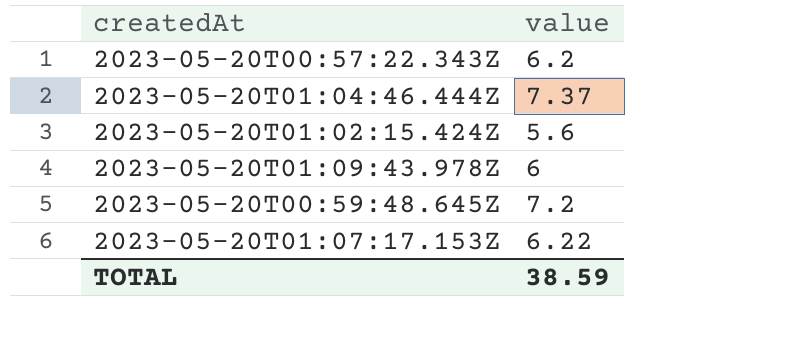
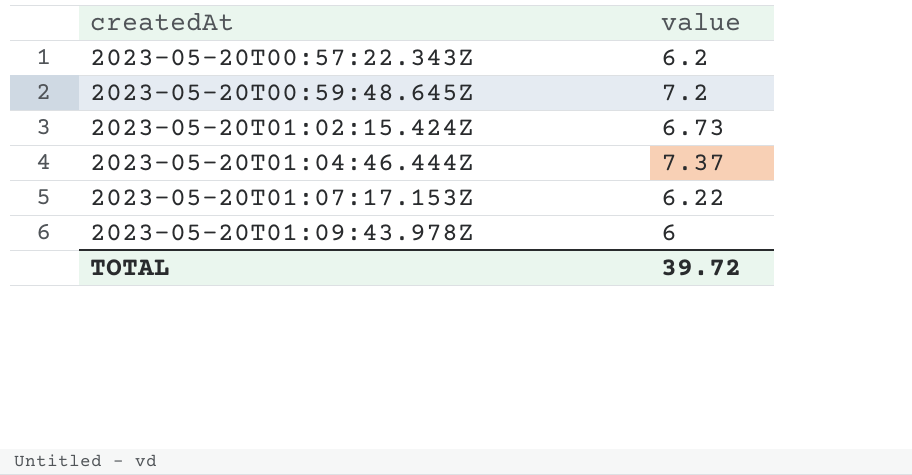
row order: none -> createdAt ascending
2023-05-20T01:02:15.424Z | value: 5.6 -> 6.73
TOTAL | value: 38.59 -> 39.72

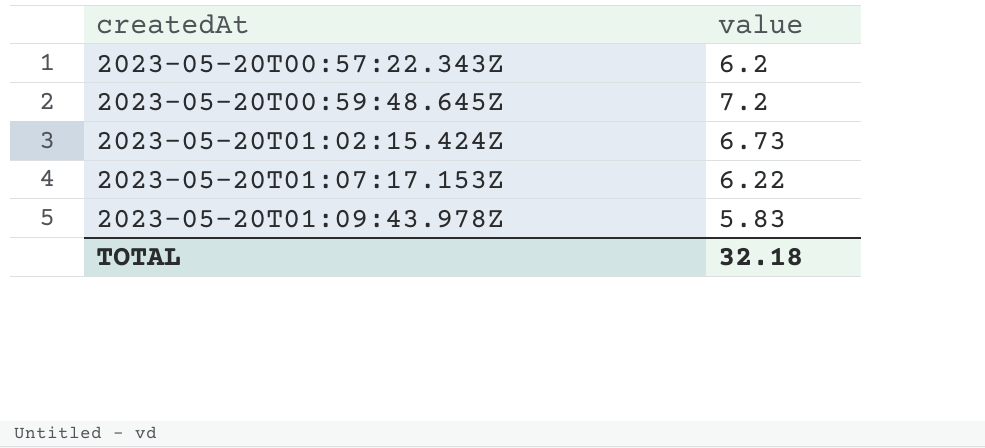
row 2023-05-20T01:04:46.444Z: 7.37 -> none
2023-05-20T01:09:43.978Z | value: 6 -> 5.83
TOTAL | value: 39.72 -> 32.18

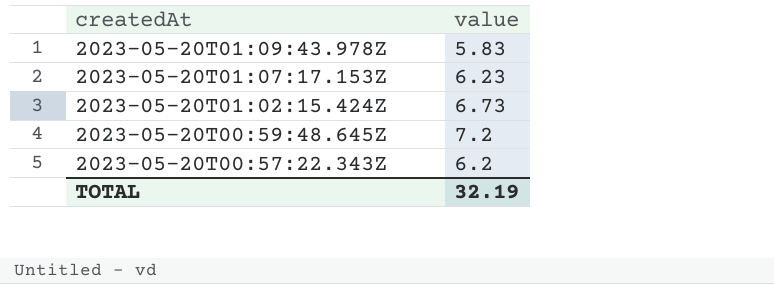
row order: createdAt ascending -> createdAt descending
2023-05-20T01:07:17.153Z | value: 6.22 -> 6.23
TOTAL | value: 32.18 -> 32.19

